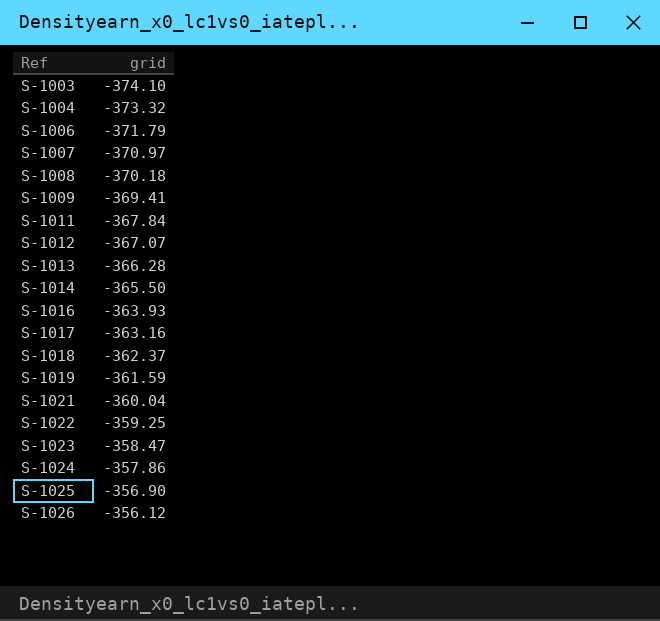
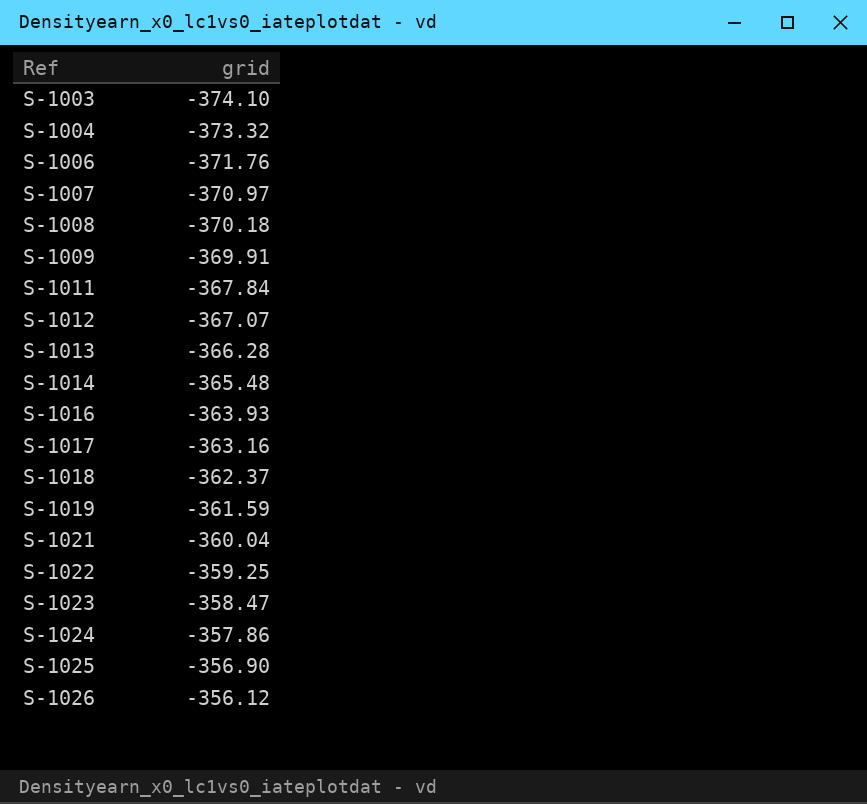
S-1006 | grid: -371.79 -> -371.76
S-1009 | grid: -369.41 -> -369.91
S-1014 | grid: -365.50 -> -365.48

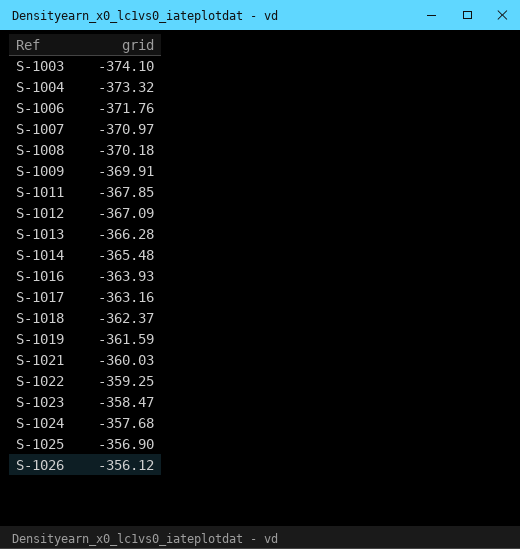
S-1011 | grid: -367.84 -> -367.85
S-1012 | grid: -367.07 -> -367.09
S-1021 | grid: -360.04 -> -360.03
S-1024 | grid: -357.86 -> -357.68

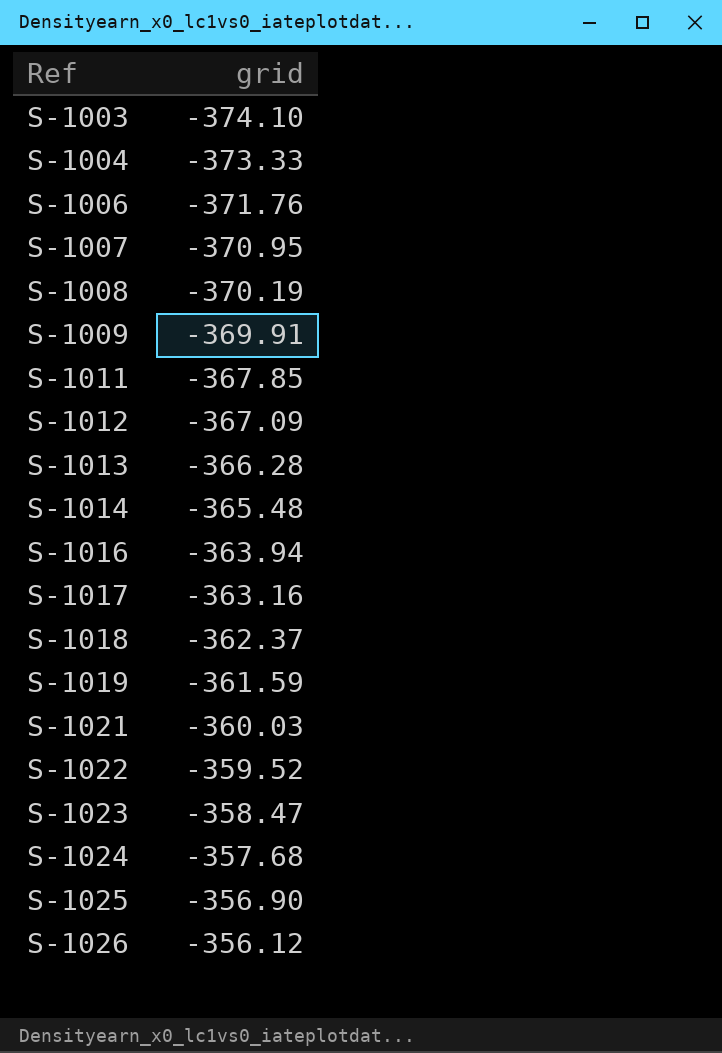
S-1004 | grid: -373.32 -> -373.33
S-1007 | grid: -370.97 -> -370.95
S-1008 | grid: -370.18 -> -370.19
S-1016 | grid: -363.93 -> -363.94
S-1022 | grid: -359.25 -> -359.52

